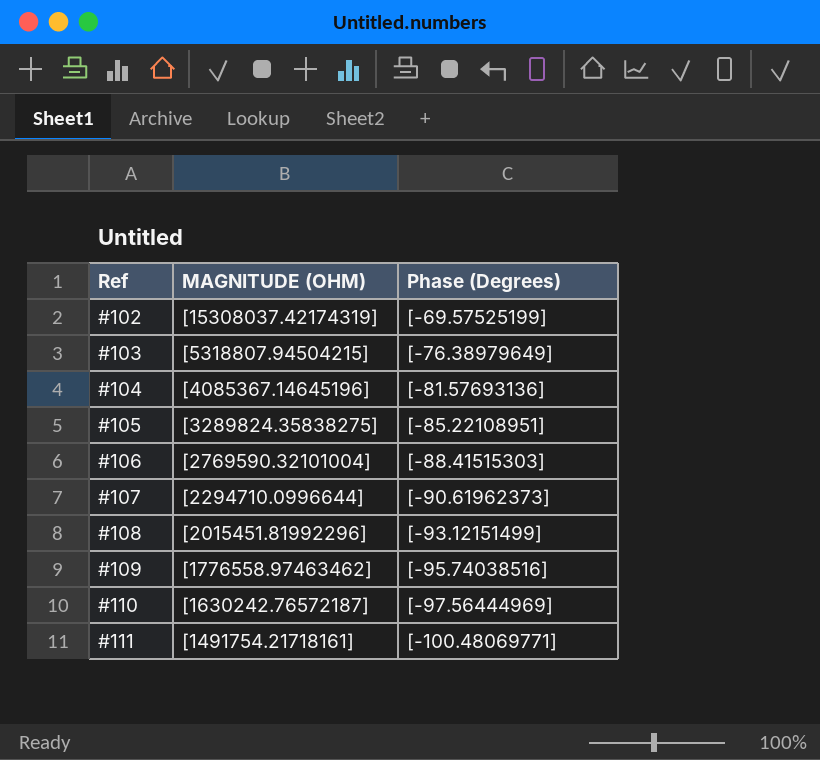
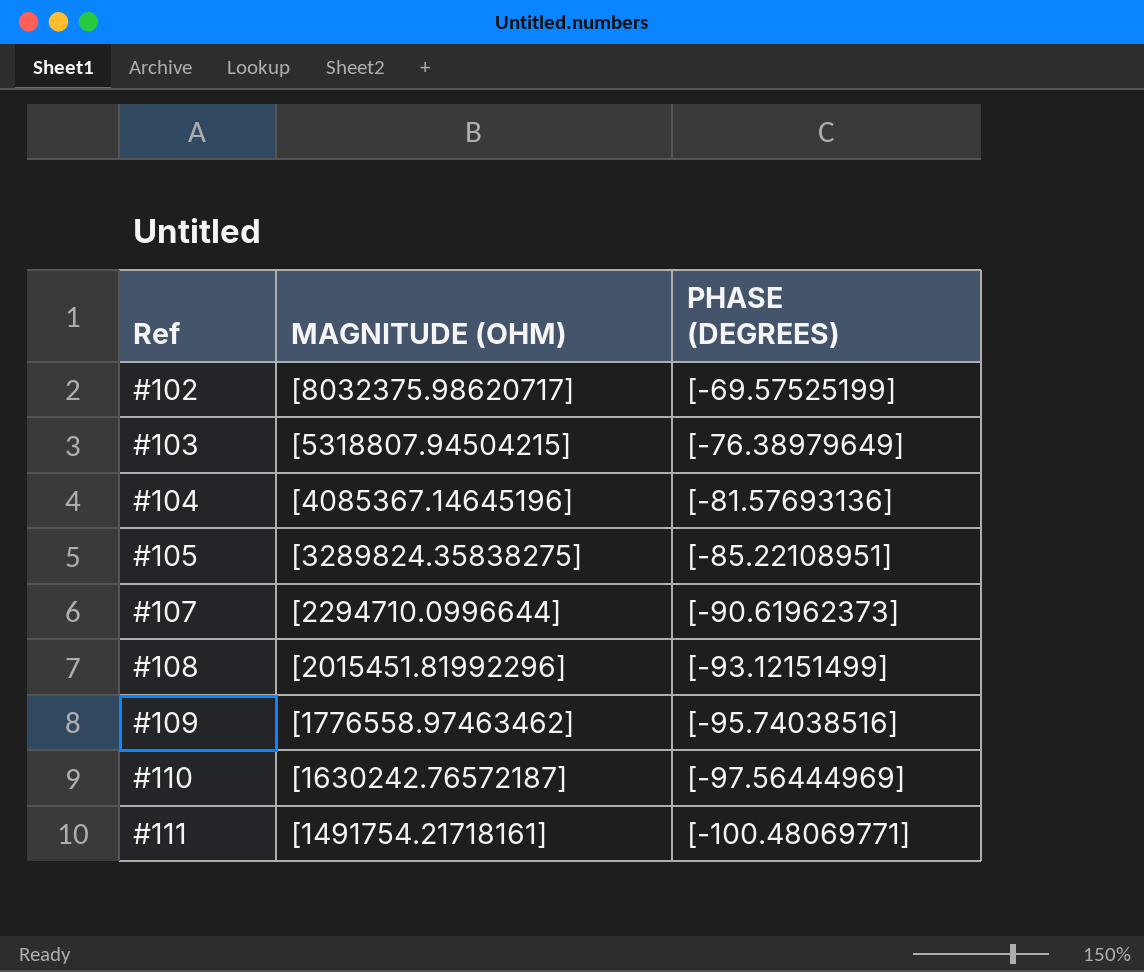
column name: Phase (Degrees) -> PHASE (DEGREES)
row #106: [2769590.32101004] | [-88.41515303] -> none
#102 | MAGNITUDE (OHM): [15308037.42174319] -> [8032375.98620717]

